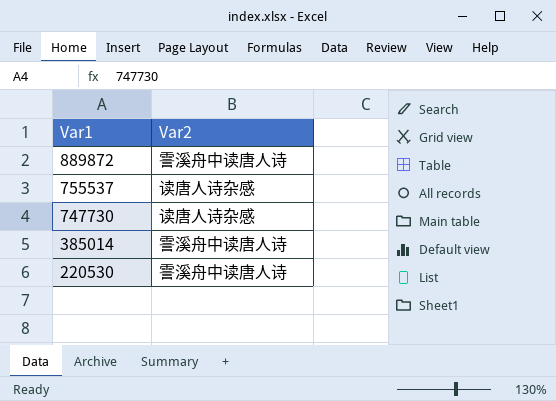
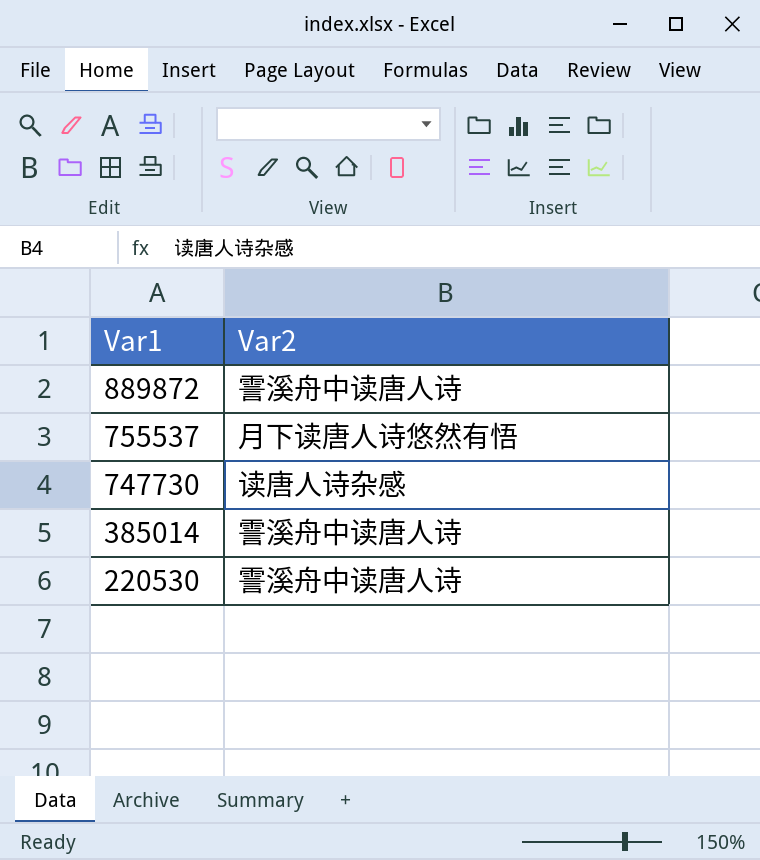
755537 | Var2: 读唐人诗杂感 -> 月下读唐人诗悠然有悟

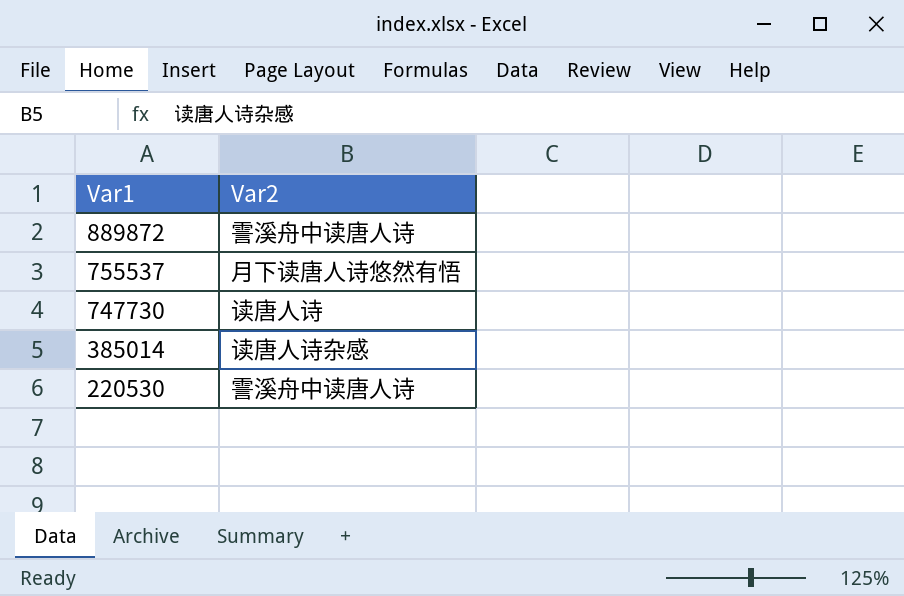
747730 | Var2: 读唐人诗杂感 -> 读唐人诗
385014 | Var2: 霅溪舟中读唐人诗 -> 读唐人诗杂感

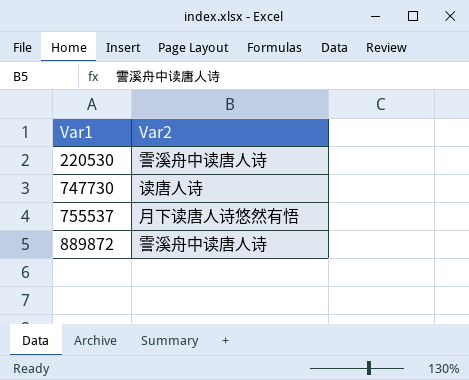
row order: Var1 descending -> Var1 ascending
row 385014: 读唐人诗杂感 -> none

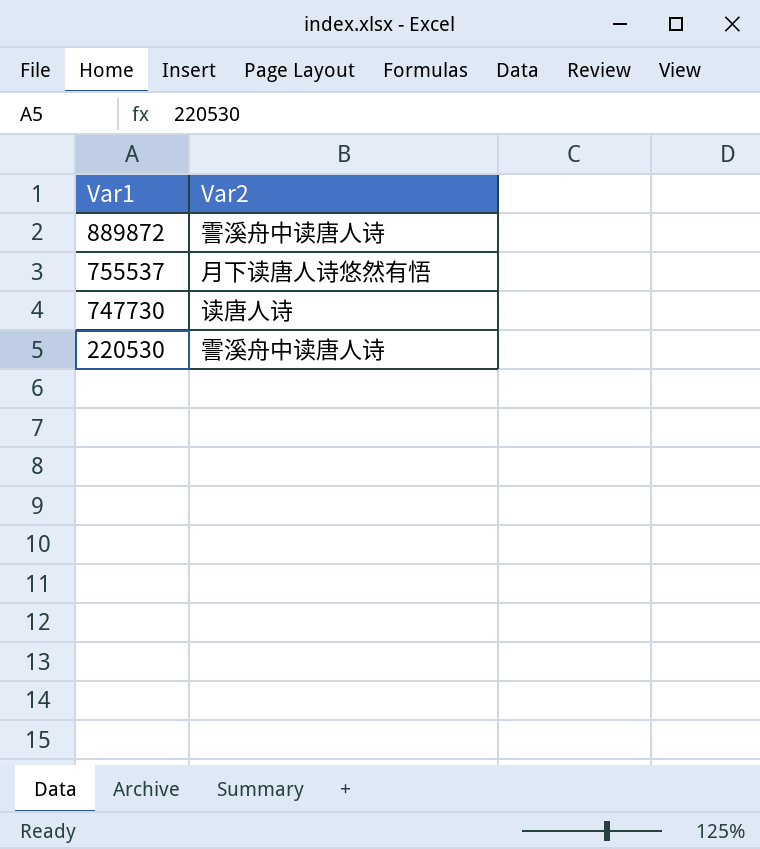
row order: Var1 ascending -> Var1 descending

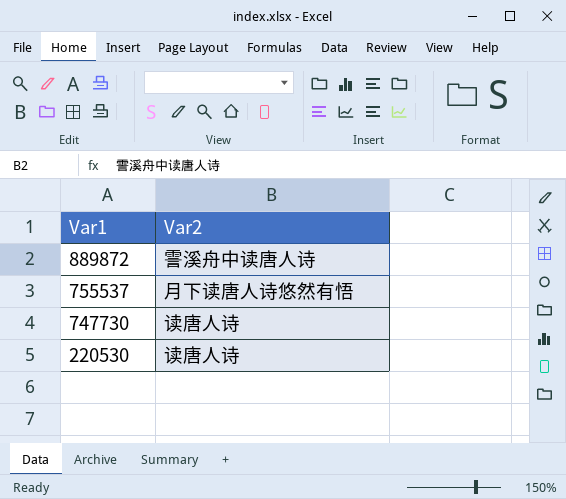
220530 | Var2: 霅溪舟中读唐人诗 -> 读唐人诗

